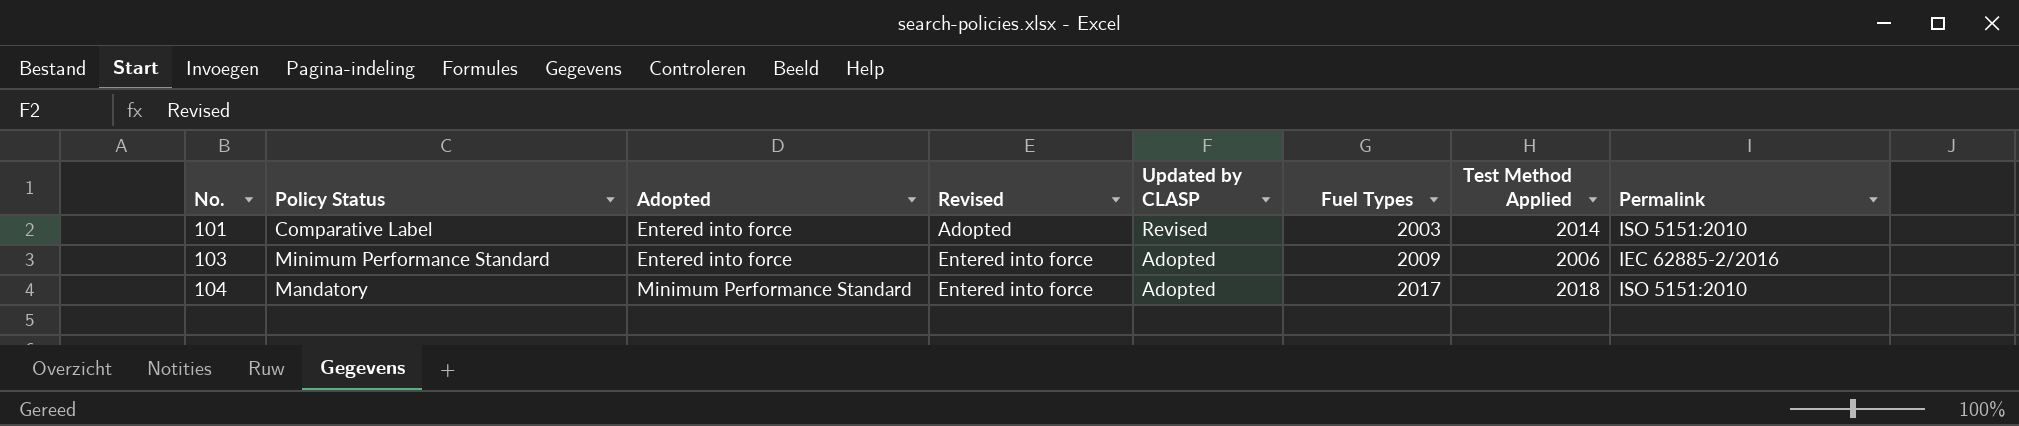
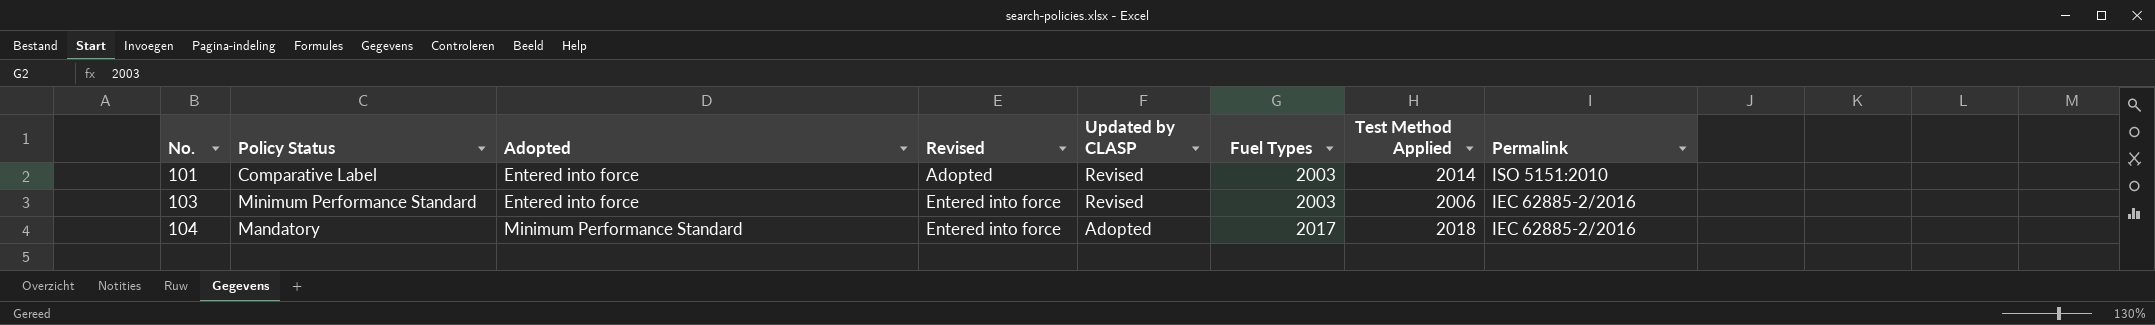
103 | Updated by CLASP: Adopted -> Revised
103 | Fuel Types: 2009 -> 2003
104 | Permalink: ISO 5151:2010 -> IEC 62885-2/2016

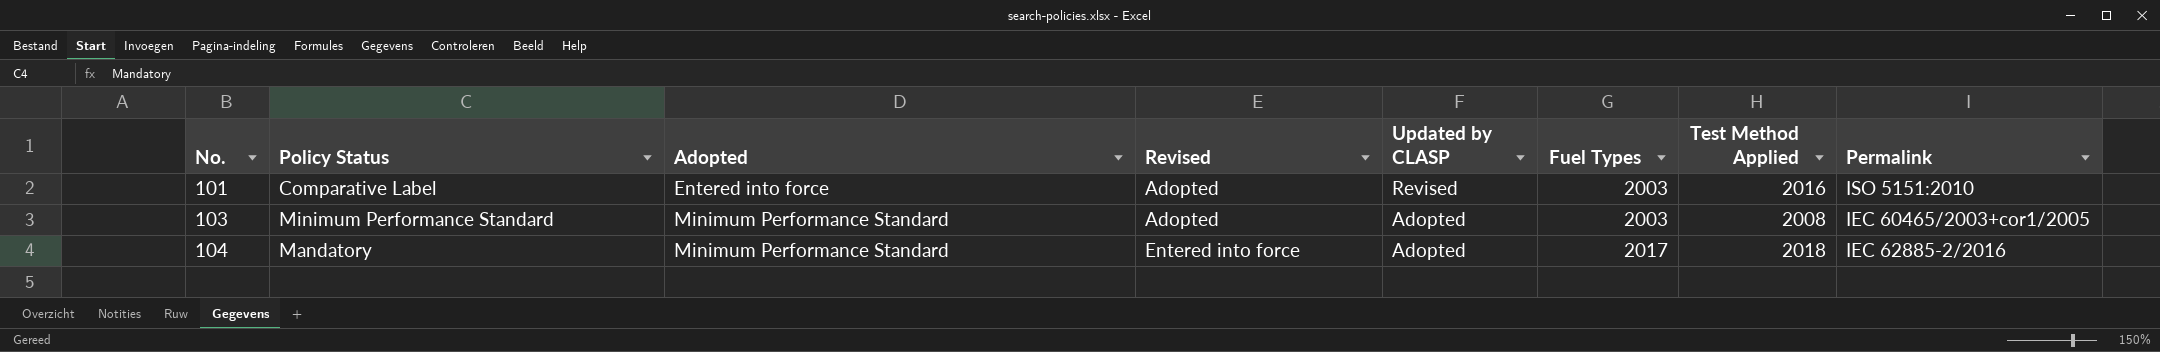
101 | Test Method Applied: 2014 -> 2016
103 | Adopted: Entered into force -> Minimum Performance Standard
103 | Revised: Entered into force -> Adopted
103 | Updated by CLASP: Revised -> Adopted
103 | Test Method Applied: 2006 -> 2008
103 | Permalink: IEC 62885-2/2016 -> IEC 60465/2003+cor1/2005

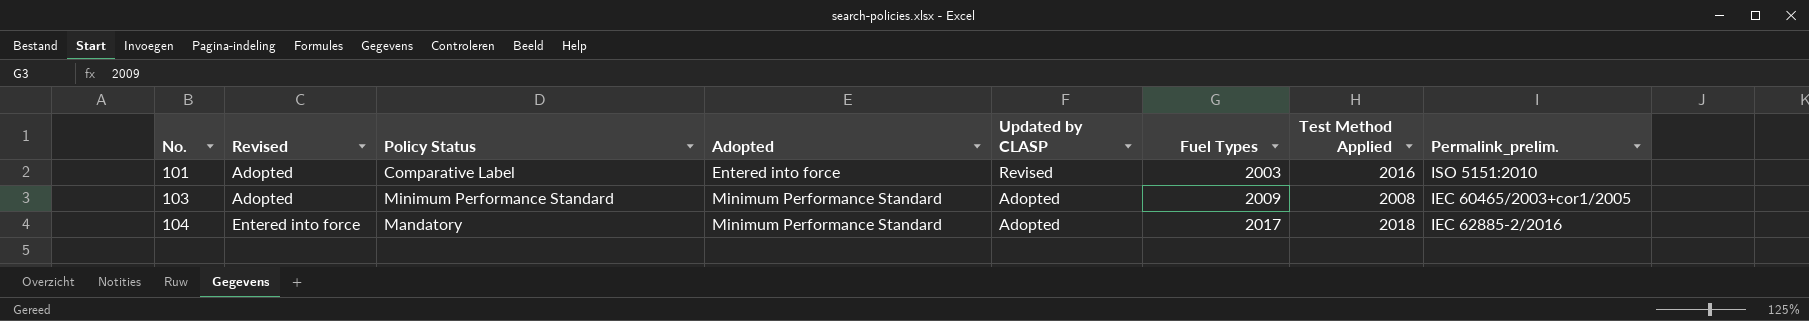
column Revised | position: 4 -> 2
column name: Permalink -> Permalink_prelim.
103 | Fuel Types: 2003 -> 2009

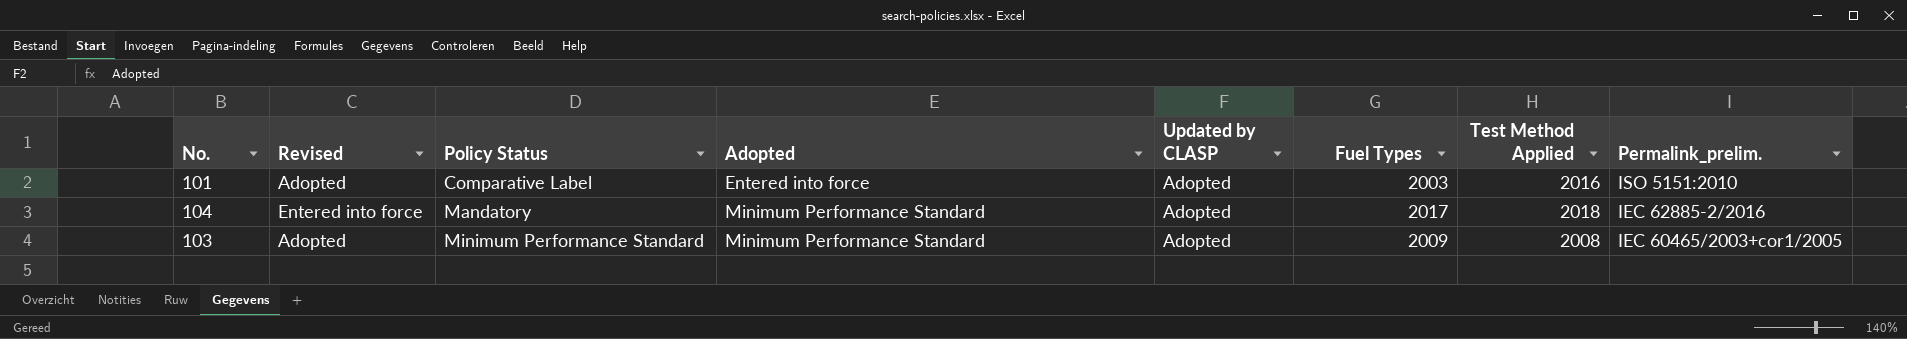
row order: No. ascending -> Policy Status ascending
101 | Updated by CLASP: Revised -> Adopted

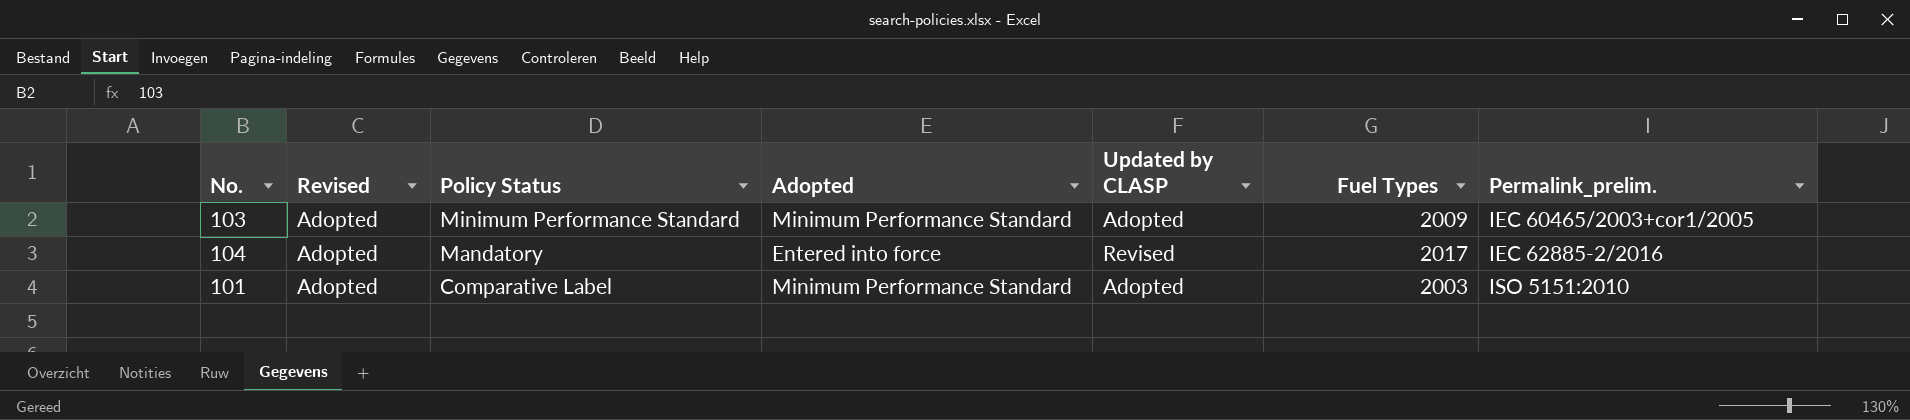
row order: Policy Status ascending -> Policy Status descending
column Test Method Applied | position: 7 -> none
104 | Revised: Entered into force -> Adopted
104 | Adopted: Minimum Performance Standard -> Entered into force
104 | Updated by CLASP: Adopted -> Revised
101 | Adopted: Entered into force -> Minimum Performance Standard

